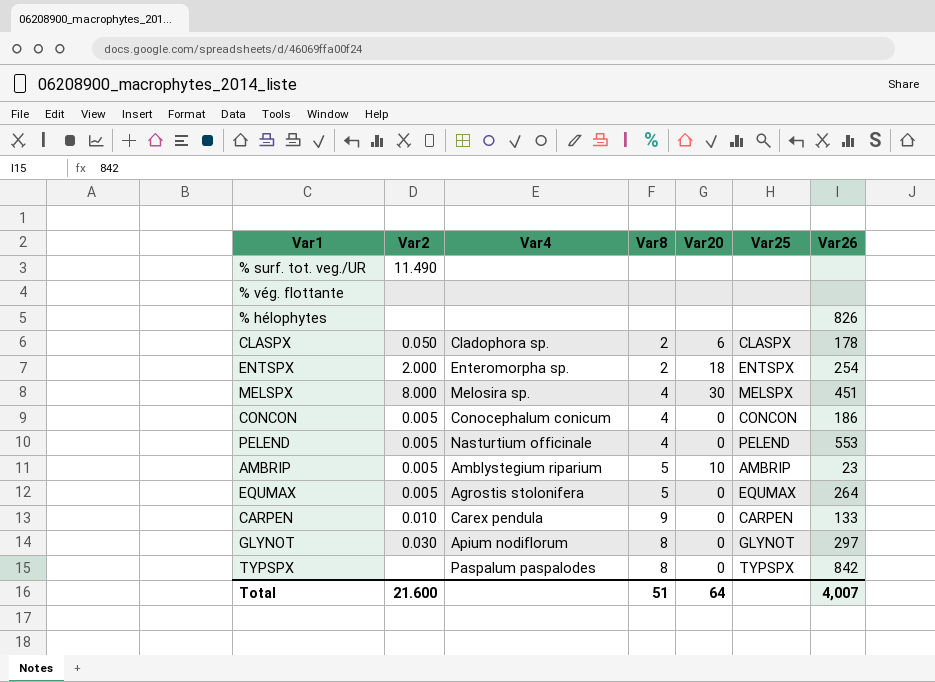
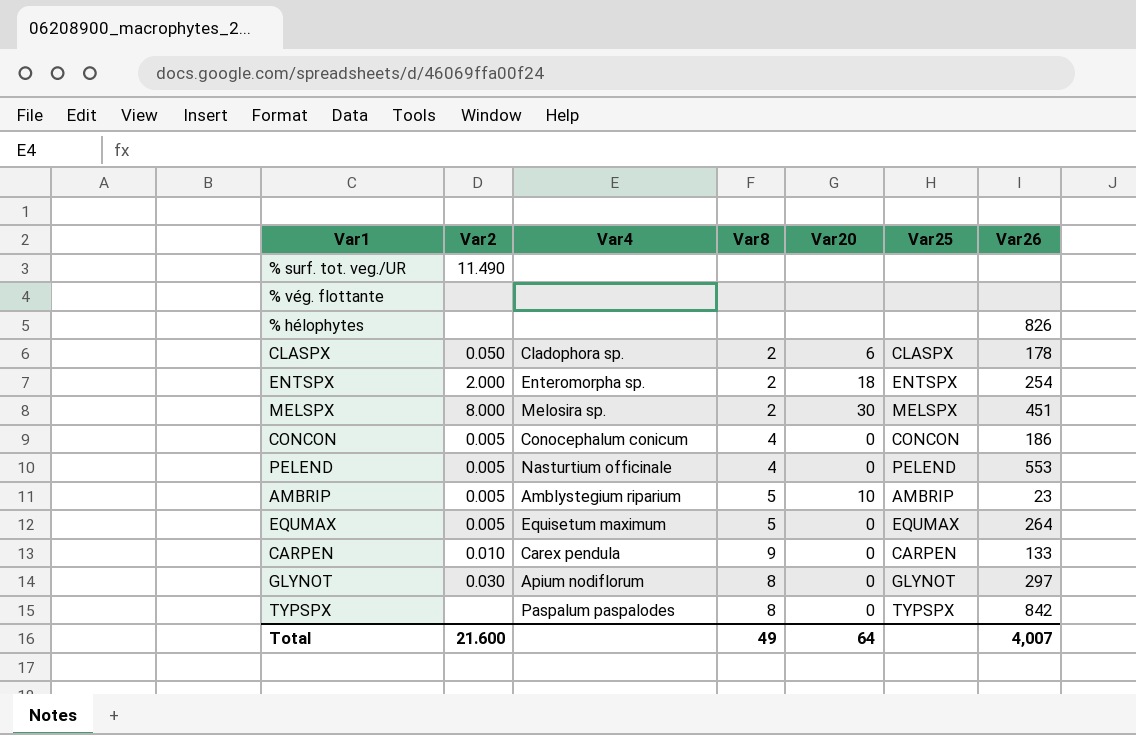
MELSPX | Var8: 4 -> 2
EQUMAX | Var4: Agrostis stolonifera -> Equisetum maximum
Total | Var8: 51 -> 49

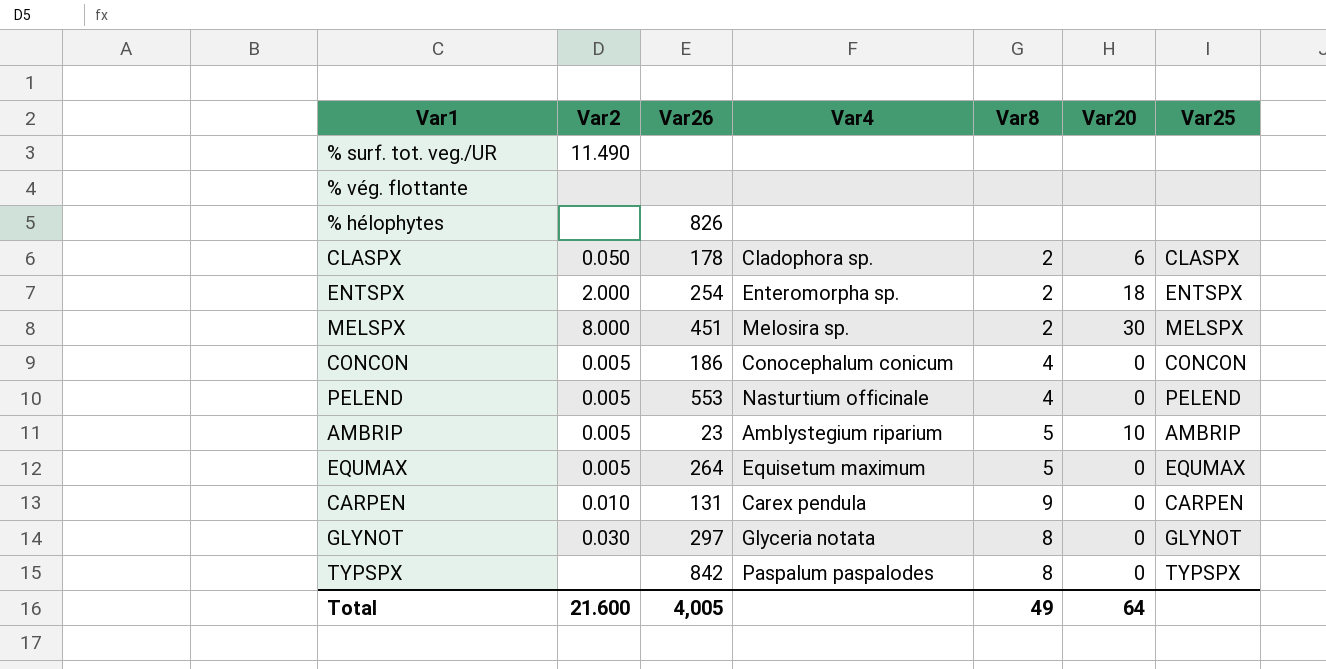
column Var26 | position: 7 -> 3
CARPEN | Var26: 133 -> 131
GLYNOT | Var4: Apium nodiflorum -> Glyceria notata
Total | Var26: 4,007 -> 4,005

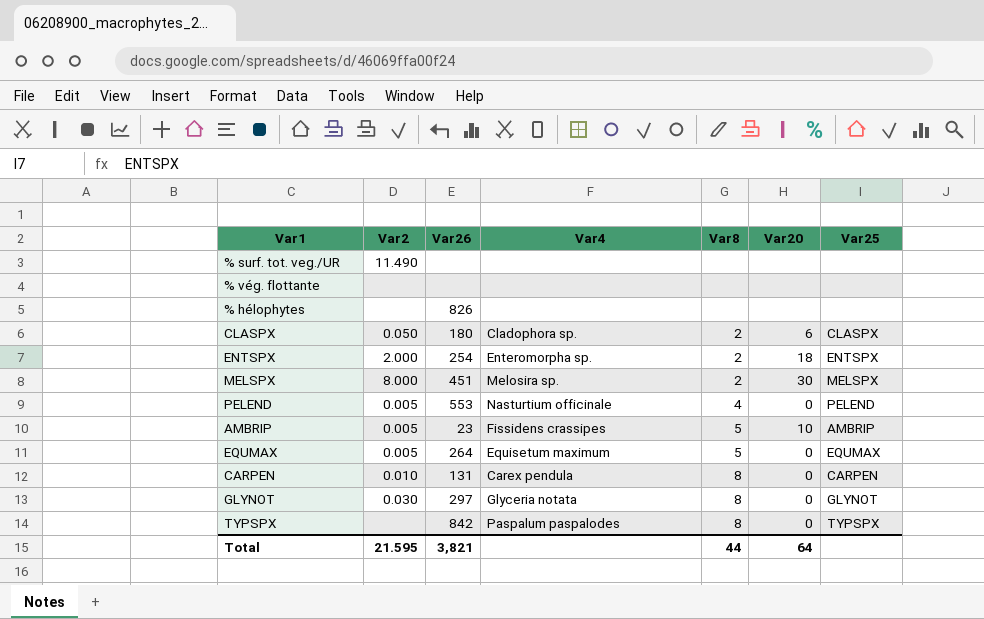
row CONCON: 0.005 | 186 | Conocephalum conicum | 4 | 0 | CONCON -> none
CLASPX | Var26: 178 -> 180
AMBRIP | Var4: Amblystegium riparium -> Fissidens crassipes
CARPEN | Var8: 9 -> 8
Total | Var2: 21.600 -> 21.595
Total | Var26: 4,005 -> 3,821
Total | Var8: 49 -> 44

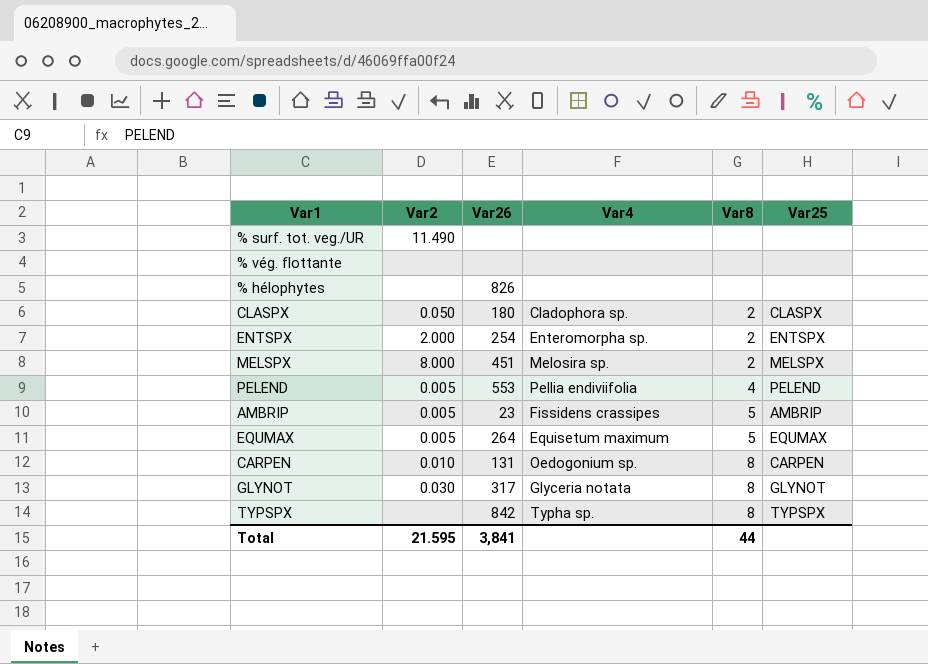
column Var20 | position: 6 -> none
PELEND | Var4: Nasturtium officinale -> Pellia endiviifolia
CARPEN | Var4: Carex pendula -> Oedogonium sp.
GLYNOT | Var26: 297 -> 317
TYPSPX | Var4: Paspalum paspalodes -> Typha sp.
Total | Var26: 3,821 -> 3,841

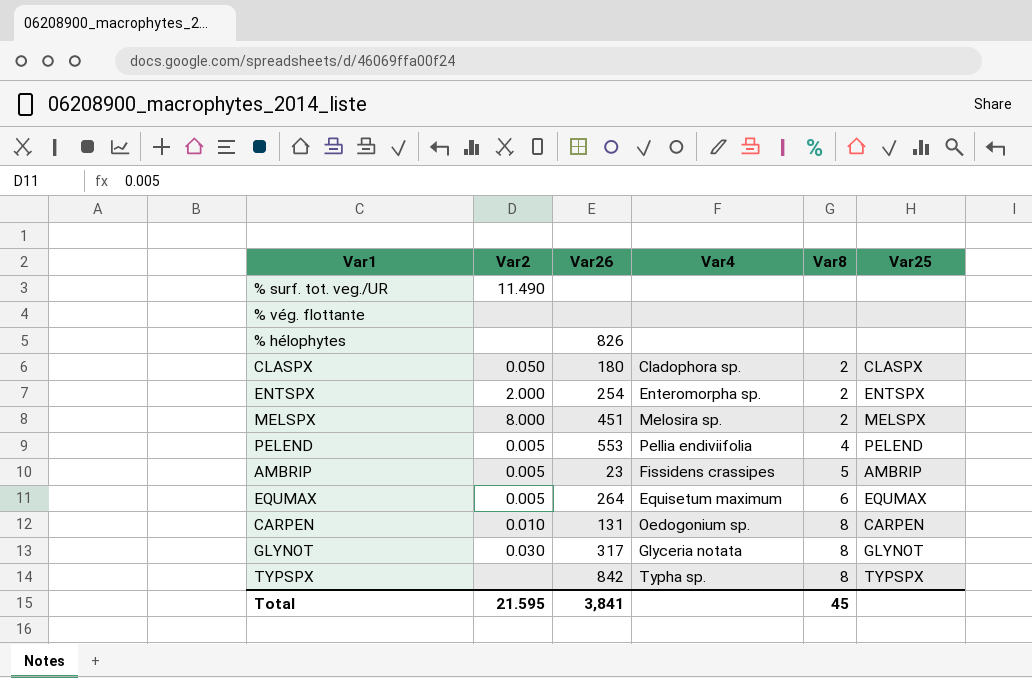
EQUMAX | Var8: 5 -> 6
Total | Var8: 44 -> 45

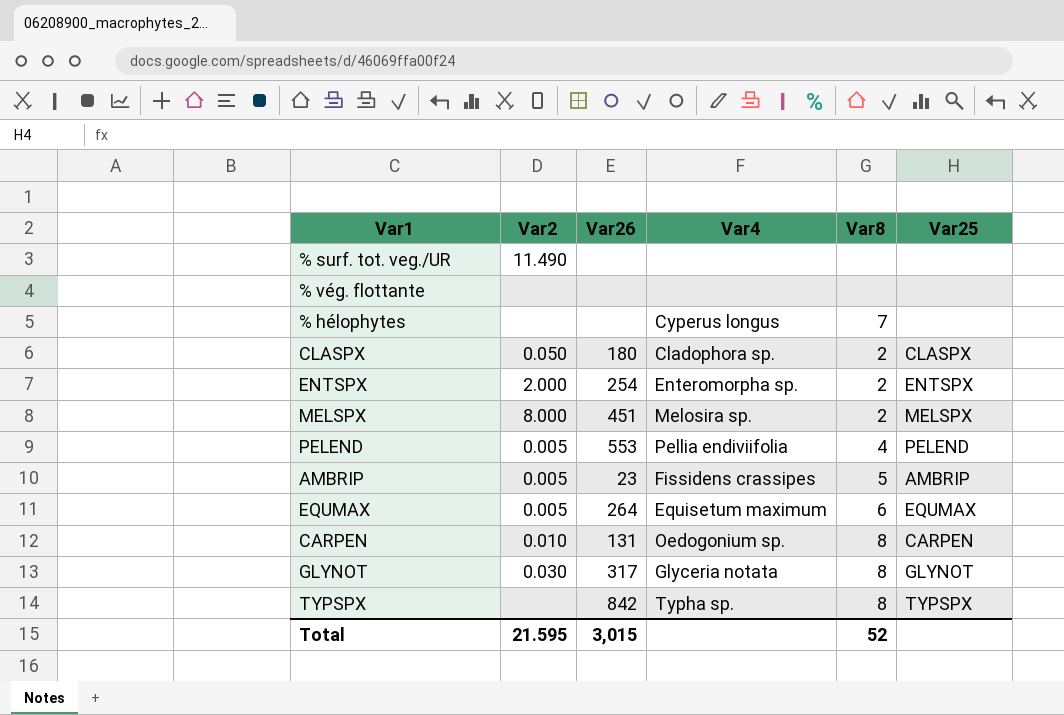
% hélophytes | Var26: 826 -> none
% hélophytes | Var4: none -> Cyperus longus
% hélophytes | Var8: none -> 7
Total | Var26: 3,841 -> 3,015
Total | Var8: 45 -> 52

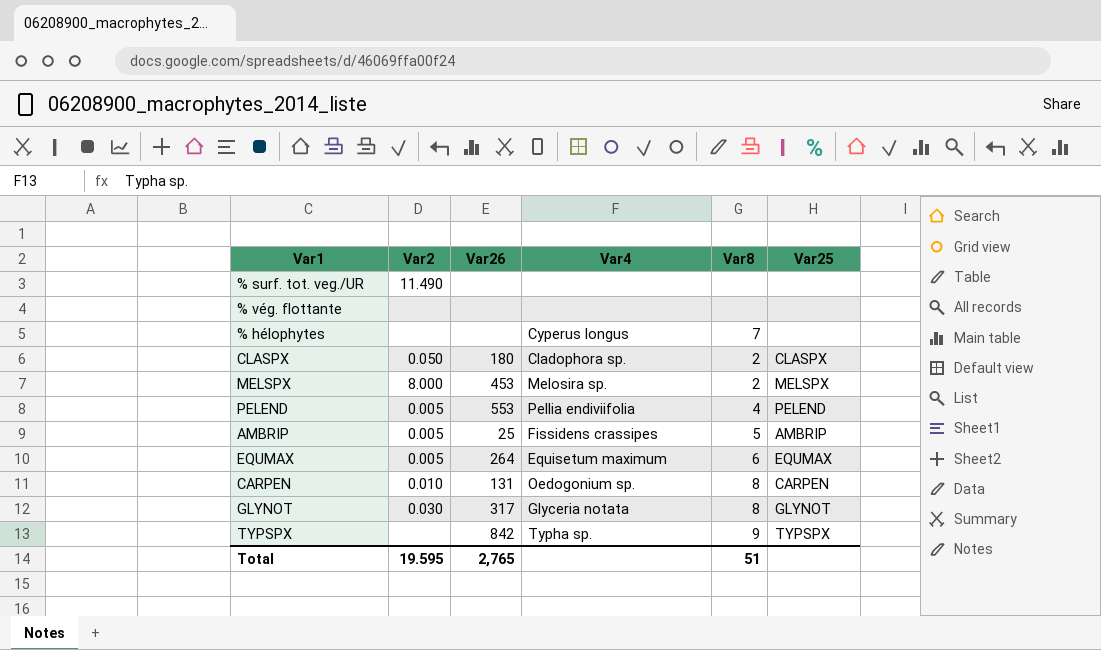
row ENTSPX: 2.000 | 254 | Enteromorpha sp. | 2 | ENTSPX -> none
MELSPX | Var26: 451 -> 453
AMBRIP | Var26: 23 -> 25
TYPSPX | Var8: 8 -> 9
Total | Var2: 21.595 -> 19.595
Total | Var26: 3,015 -> 2,765
Total | Var8: 52 -> 51

